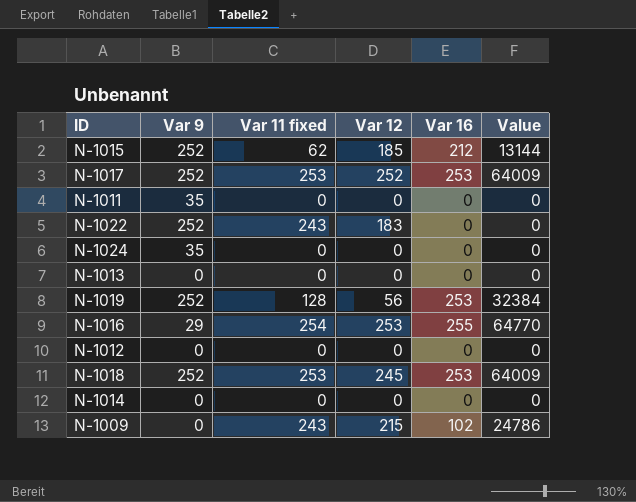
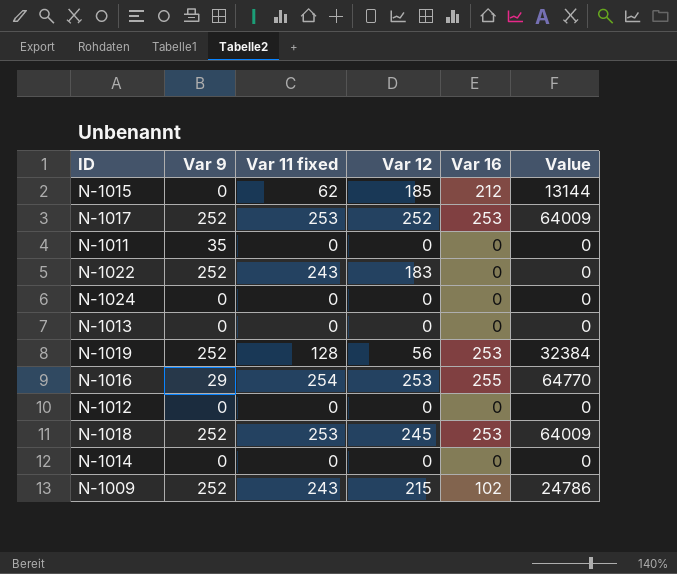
N-1015 | Var 9: 252 -> 0
N-1024 | Var 9: 35 -> 0
N-1009 | Var 9: 0 -> 252

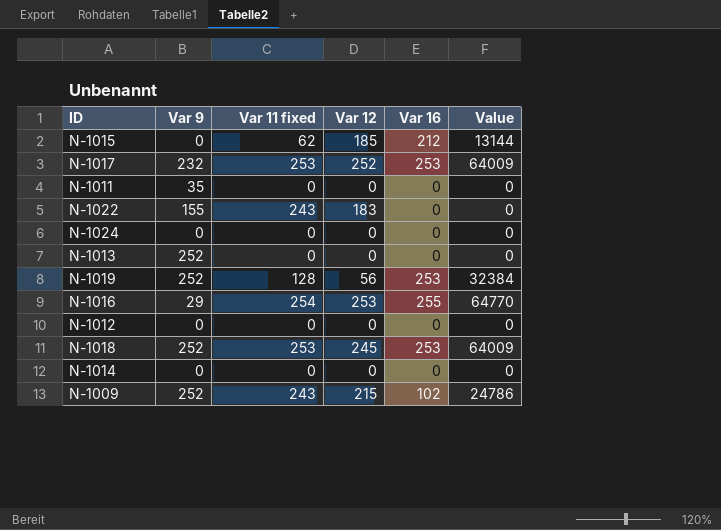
N-1017 | Var 9: 252 -> 232
N-1022 | Var 9: 252 -> 155
N-1013 | Var 9: 0 -> 252

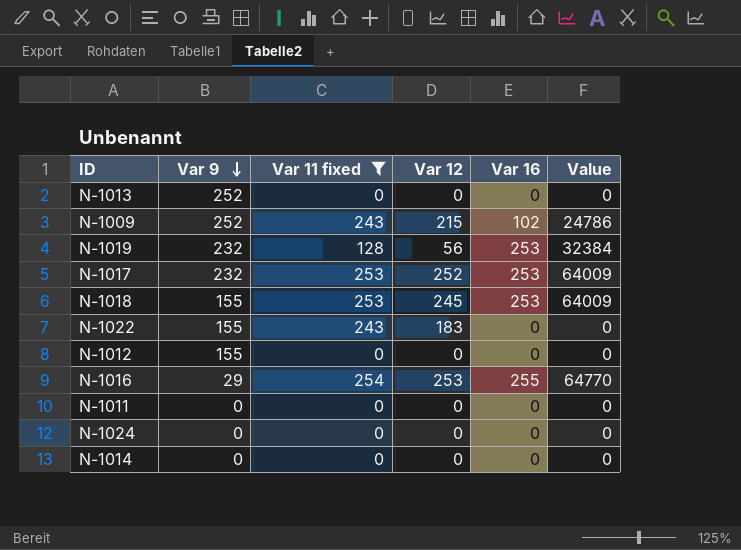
filter: none -> Var 11 fixed != 62
row order: none -> Var 9 descending
N-1019 | Var 9: 252 -> 232
N-1018 | Var 9: 252 -> 155
N-1012 | Var 9: 0 -> 155
N-1011 | Var 9: 35 -> 0

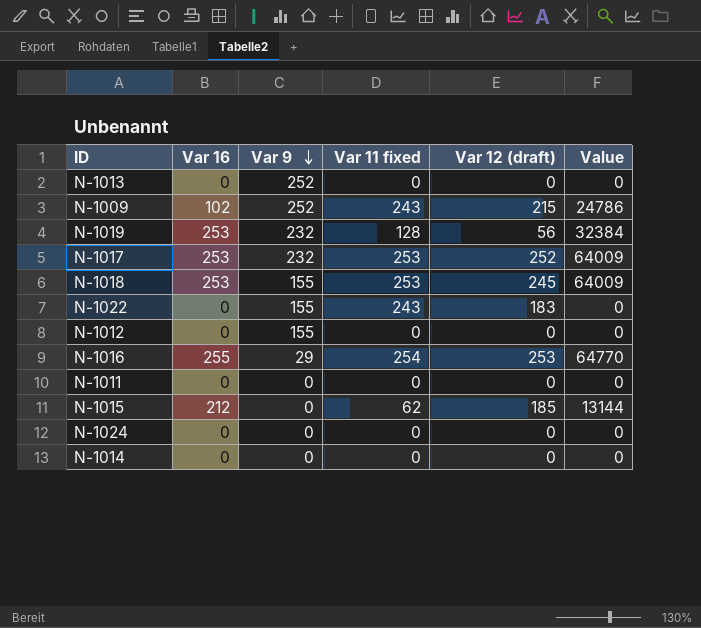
filter: Var 11 fixed != 62 -> none
column Var 16 | position: 5 -> 2
column name: Var 12 -> Var 12 (draft)

